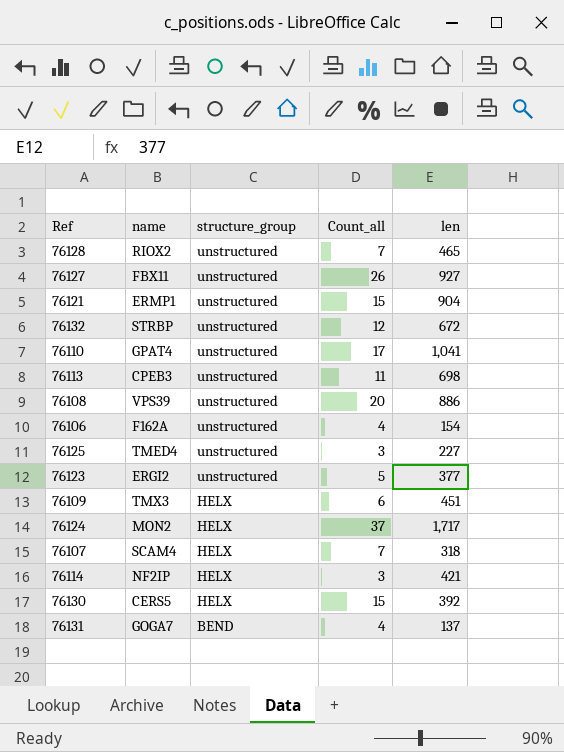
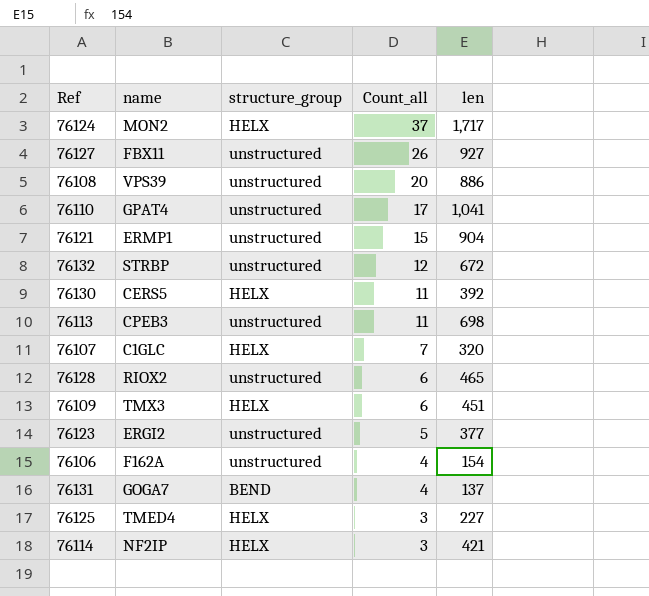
row order: structure_group descending -> Count_all descending
76130 | Count_all: 15 -> 11
76107 | name: SCAM4 -> C1GLC
76107 | len: 318 -> 320
76128 | Count_all: 7 -> 6
76125 | structure_group: unstructured -> HELX

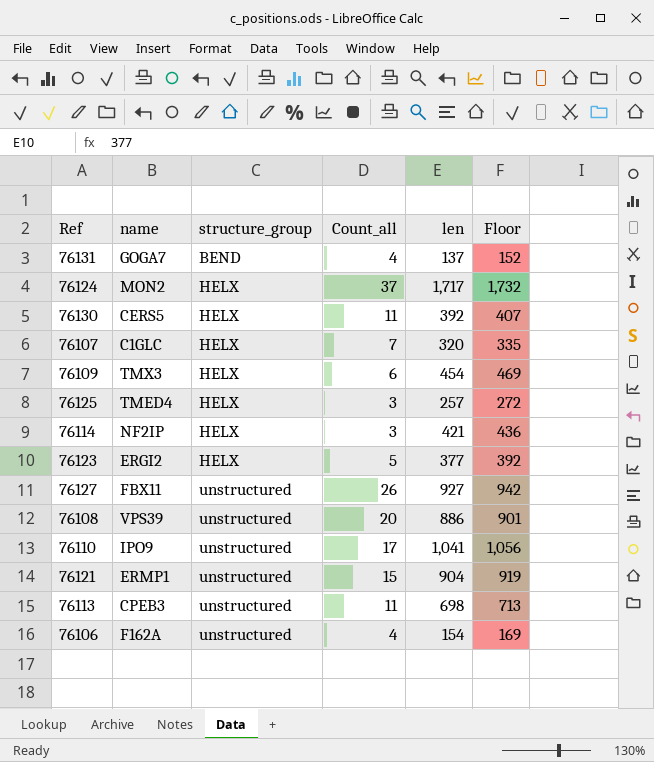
row order: Count_all descending -> structure_group ascending
column Floor | formula: none -> [len] + 15
row 76132: STRBP | unstructured | 12 | 672 -> none
row 76128: RIOX2 | unstructured | 6 | 465 -> none
76109 | len: 451 -> 454
76125 | len: 227 -> 257
76123 | structure_group: unstructured -> HELX
76110 | name: GPAT4 -> IPO9

